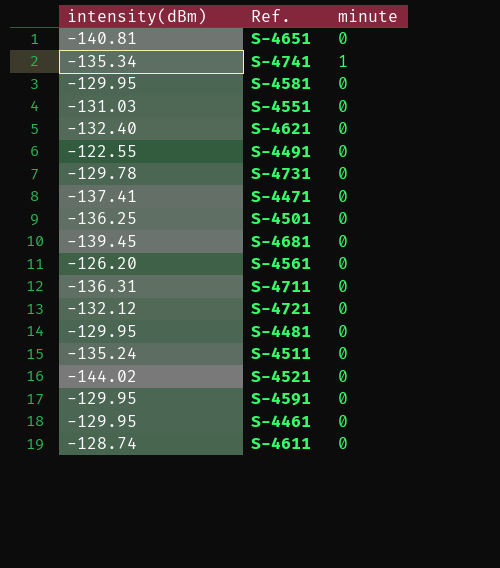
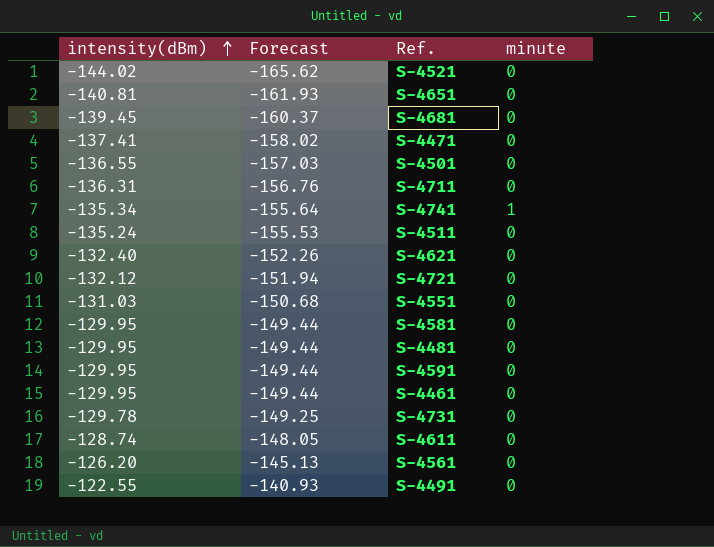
row order: none -> intensity(dBm) ascending
column Forecast | formula: none -> [intensity(dBm)] * 1.15
S-4501 | intensity(dBm): -136.25 -> -136.55

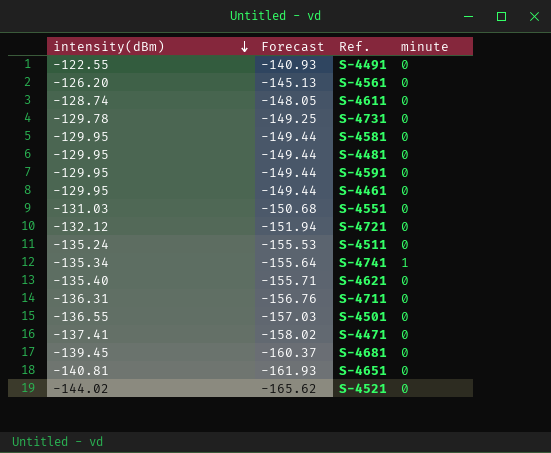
row order: intensity(dBm) ascending -> intensity(dBm) descending
S-4621 | intensity(dBm): -132.40 -> -135.40
S-4621 | Forecast: -152.26 -> -155.71

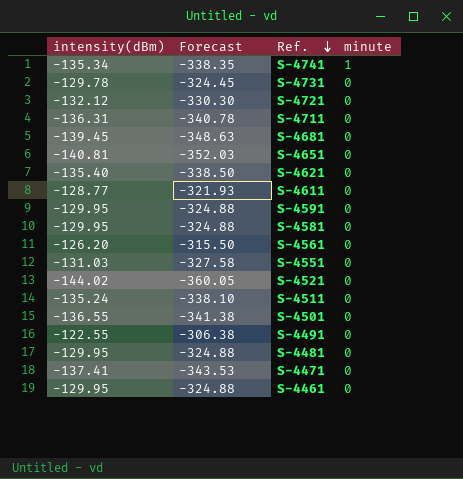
row order: intensity(dBm) descending -> Ref. descending
column Forecast | formula: [intensity(dBm)] * 1.15 -> [intensity(dBm)] * 2.5
S-4611 | intensity(dBm): -128.74 -> -128.77

